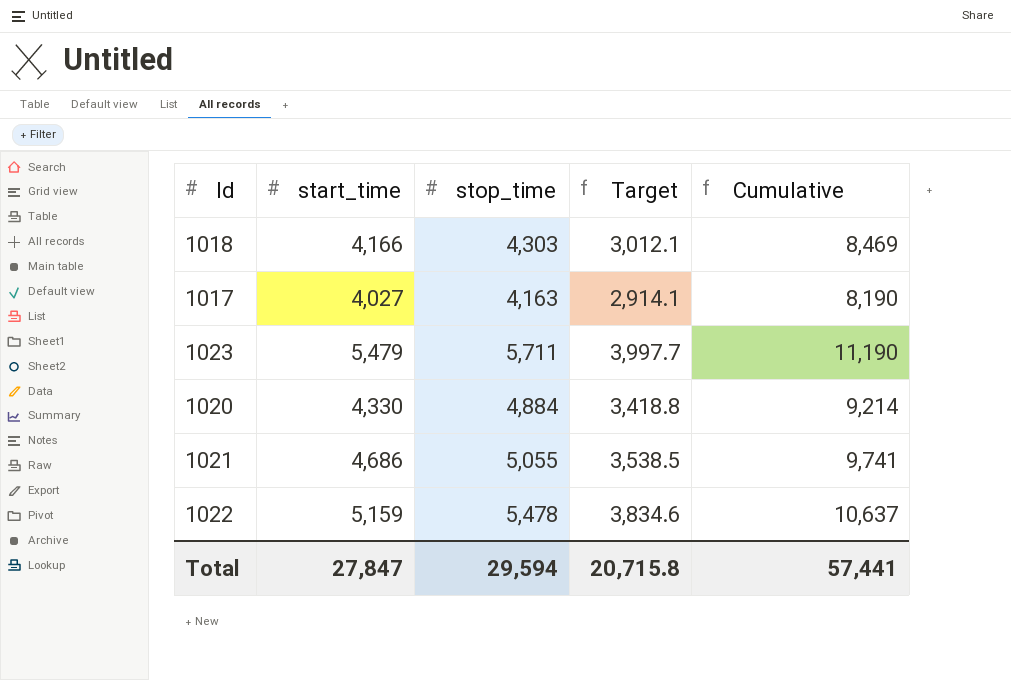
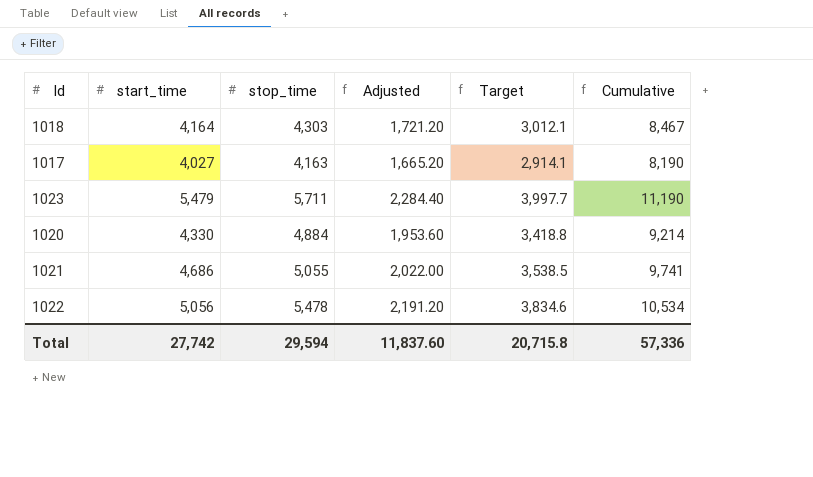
column Adjusted | formula: none -> [stop_time] * 0.4
1018 | start_time: 4,166 -> 4,164
1018 | Cumulative: 8,469 -> 8,467
1022 | start_time: 5,159 -> 5,056
1022 | Cumulative: 10,637 -> 10,534
Total | start_time: 27,847 -> 27,742
Total | Cumulative: 57,441 -> 57,336

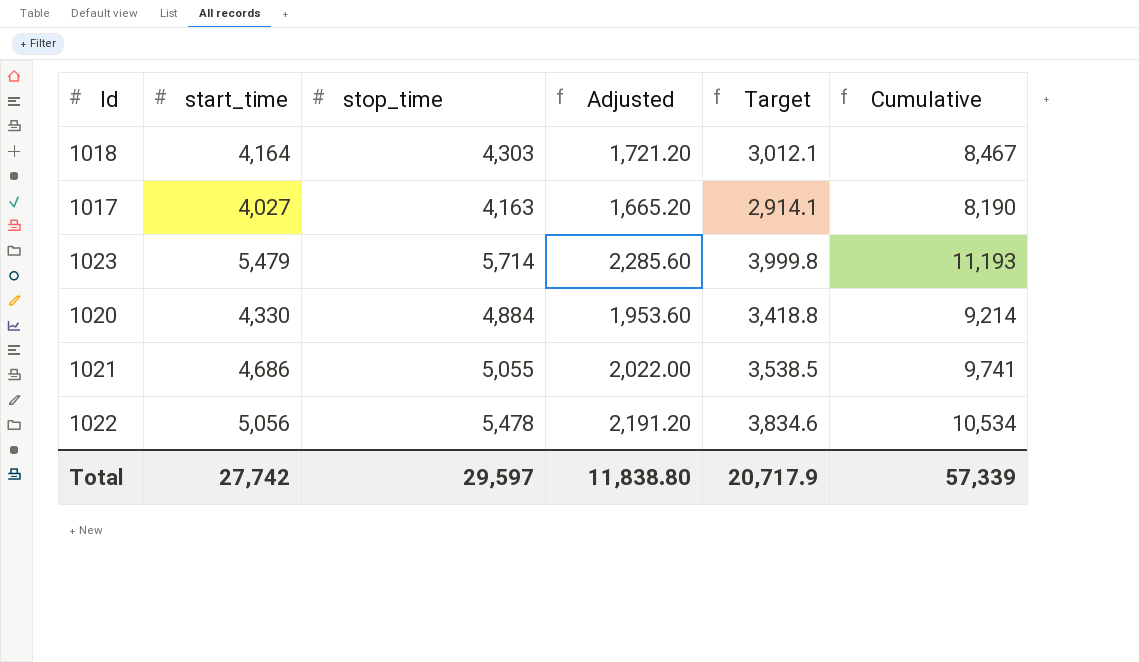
1023 | stop_time: 5,711 -> 5,714
1023 | Adjusted: 2,284.40 -> 2,285.60
1023 | Target: 3,997.7 -> 3,999.8
1023 | Cumulative: 11,190 -> 11,193
Total | stop_time: 29,594 -> 29,597
Total | Adjusted: 11,837.60 -> 11,838.80
Total | Target: 20,715.8 -> 20,717.9
Total | Cumulative: 57,336 -> 57,339

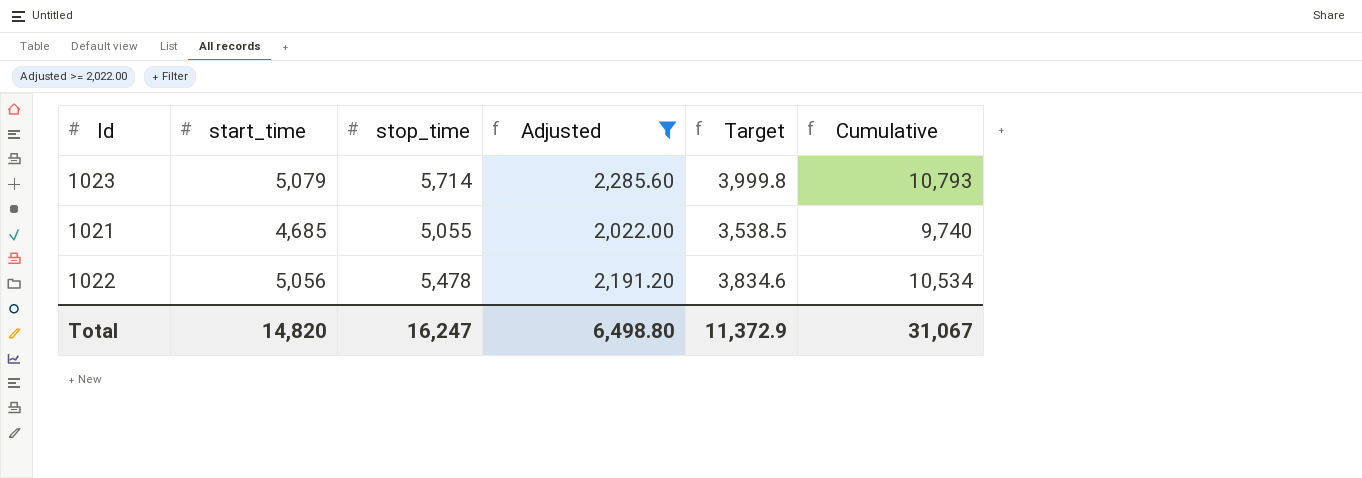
filter: none -> Adjusted >= 2,022.00
1023 | start_time: 5,479 -> 5,079
1023 | Cumulative: 11,193 -> 10,793
1021 | start_time: 4,686 -> 4,685
1021 | Cumulative: 9,741 -> 9,740
Total | start_time: 27,742 -> 14,820
Total | stop_time: 29,597 -> 16,247
Total | Adjusted: 11,838.80 -> 6,498.80
Total | Target: 20,717.9 -> 11,372.9
Total | Cumulative: 57,339 -> 31,067

